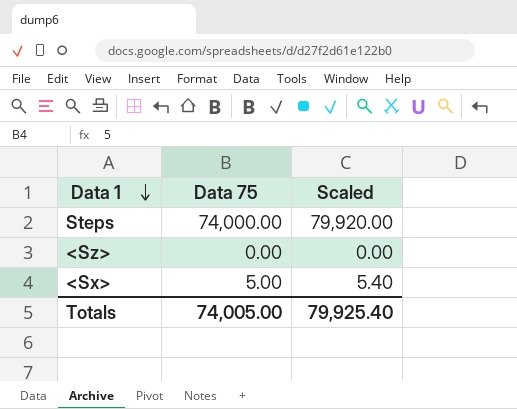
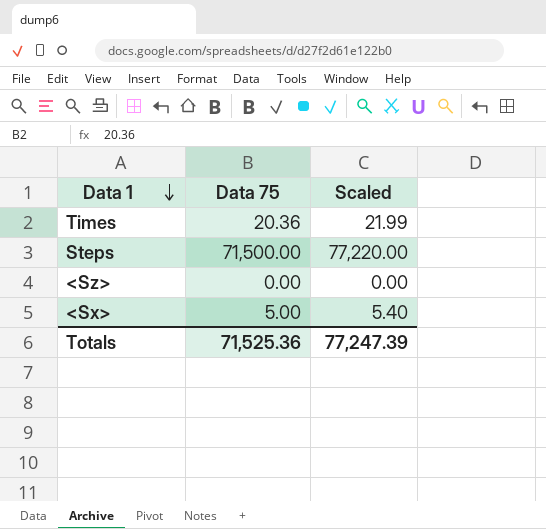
row Times: none -> 20.36 | 21.99
Steps | Data 75: 74,000.00 -> 71,500.00
Steps | Scaled: 79,920.00 -> 77,220.00
Totals | Data 75: 74,005.00 -> 71,525.36
Totals | Scaled: 79,925.40 -> 77,247.39

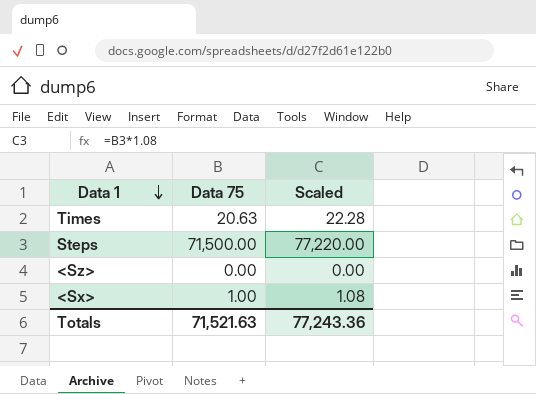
Times | Data 75: 20.36 -> 20.63
Times | Scaled: 21.99 -> 22.28
<Sx> | Data 75: 5.00 -> 1.00
<Sx> | Scaled: 5.40 -> 1.08
Totals | Data 75: 71,525.36 -> 71,521.63
Totals | Scaled: 77,247.39 -> 77,243.36

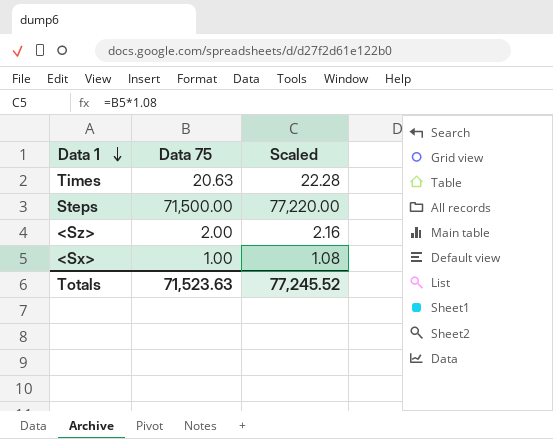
<Sz> | Data 75: 0.00 -> 2.00
<Sz> | Scaled: 0.00 -> 2.16
Totals | Data 75: 71,521.63 -> 71,523.63
Totals | Scaled: 77,243.36 -> 77,245.52

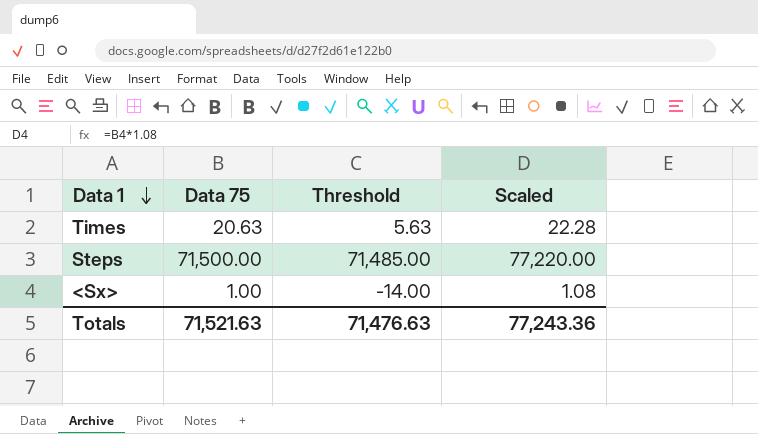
column Threshold | formula: none -> [Data 75] - 15
row <Sz>: 2.00 | 2.16 -> none
Totals | Data 75: 71,523.63 -> 71,521.63
Totals | Scaled: 77,245.52 -> 77,243.36

